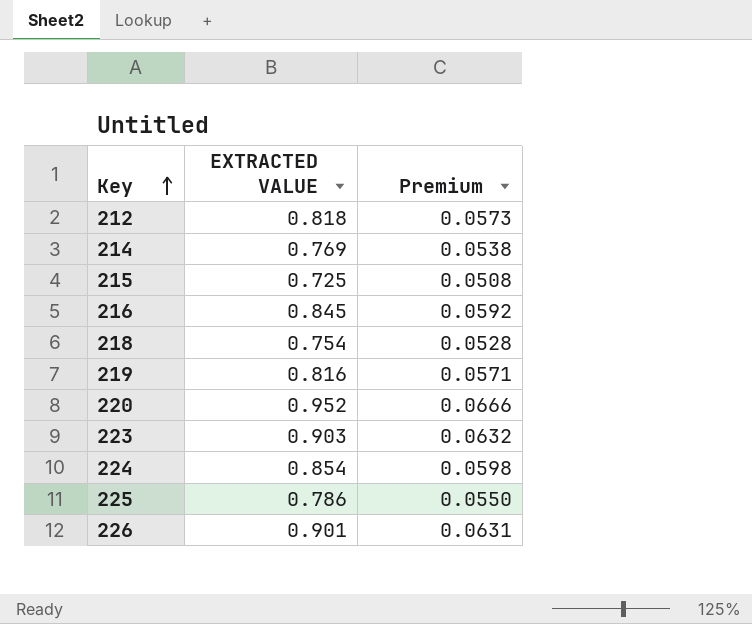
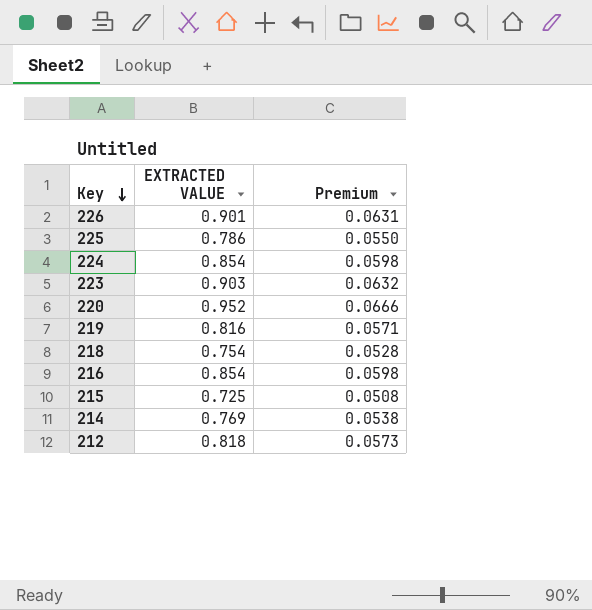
row order: Key ascending -> Key descending
216 | EXTRACTED VALUE: 0.845 -> 0.854
216 | Premium: 0.0592 -> 0.0598

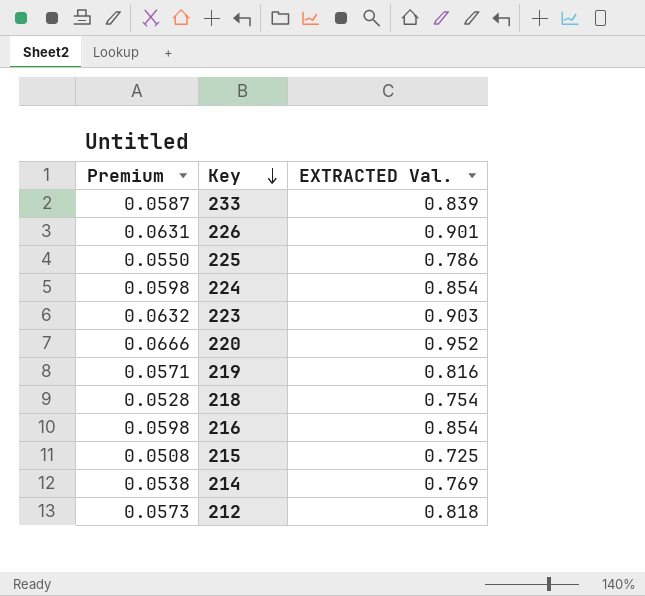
column Premium | position: 3 -> 1
column name: EXTRACTED VALUE -> EXTRACTED Val.
row 233: none -> 0.0587 | 0.839

